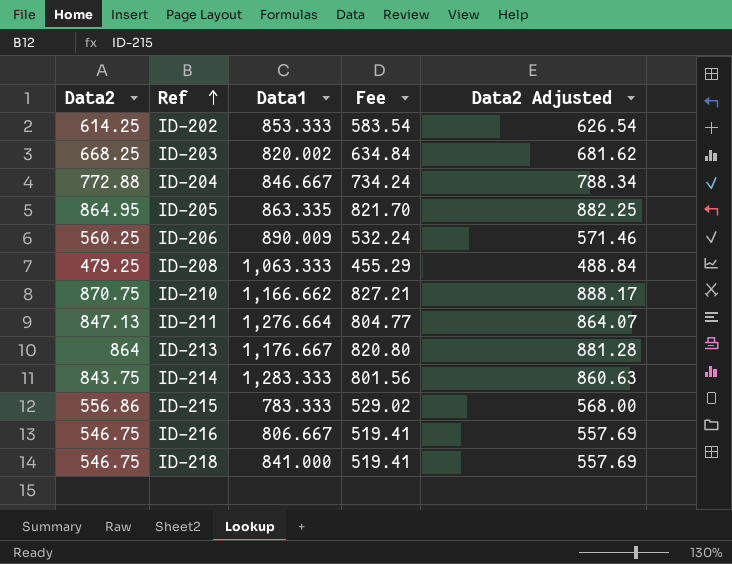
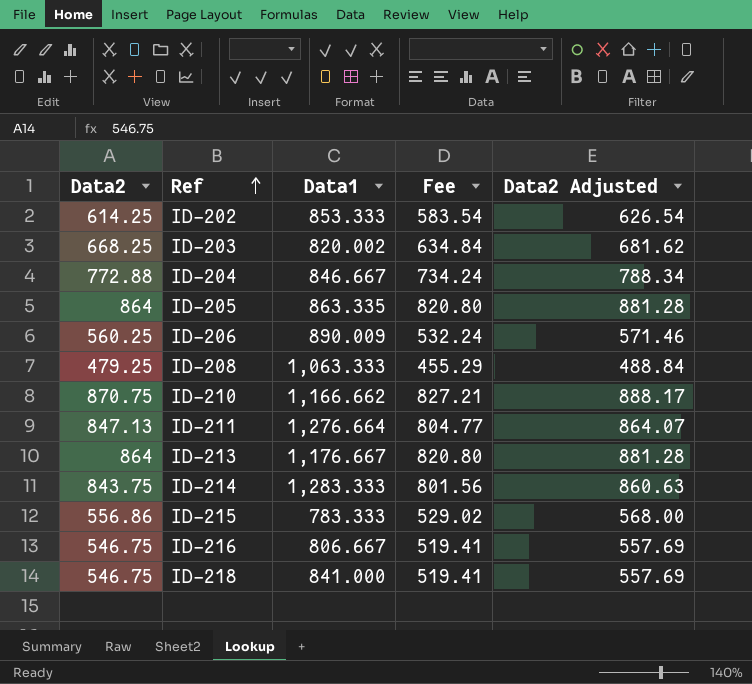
ID-205 | Data2: 864.95 -> 864
ID-205 | Fee: 821.70 -> 820.80
ID-205 | Data2 Adjusted: 882.25 -> 881.28

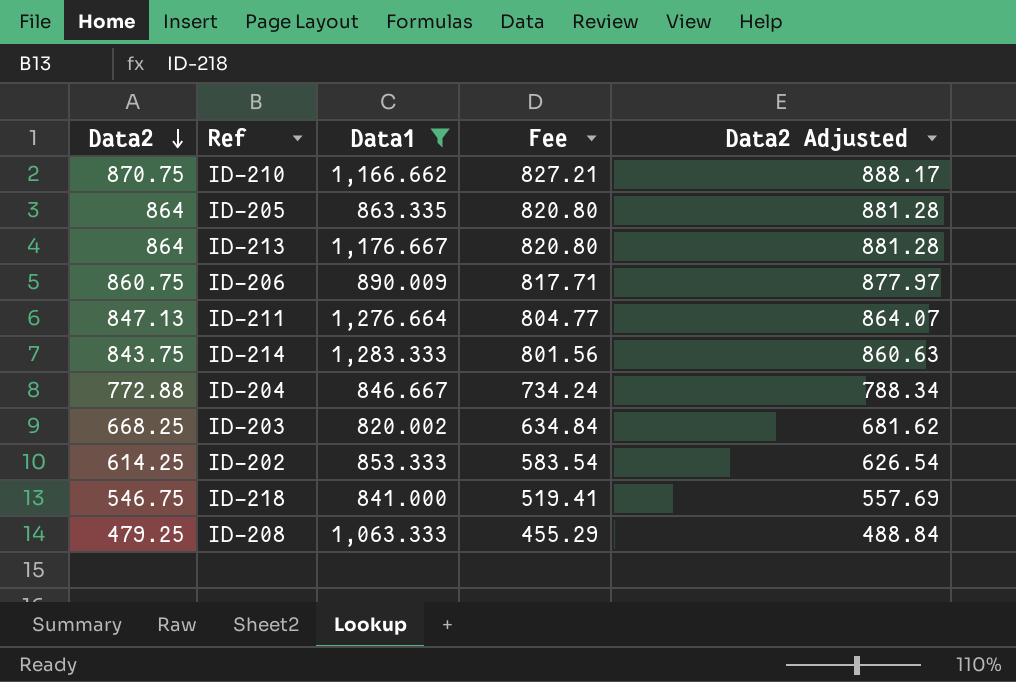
filter: none -> Data1 >= 820.002
row order: Ref ascending -> Data2 descending
ID-206 | Data2: 560.25 -> 860.75
ID-206 | Fee: 532.24 -> 817.71
ID-206 | Data2 Adjusted: 571.46 -> 877.97

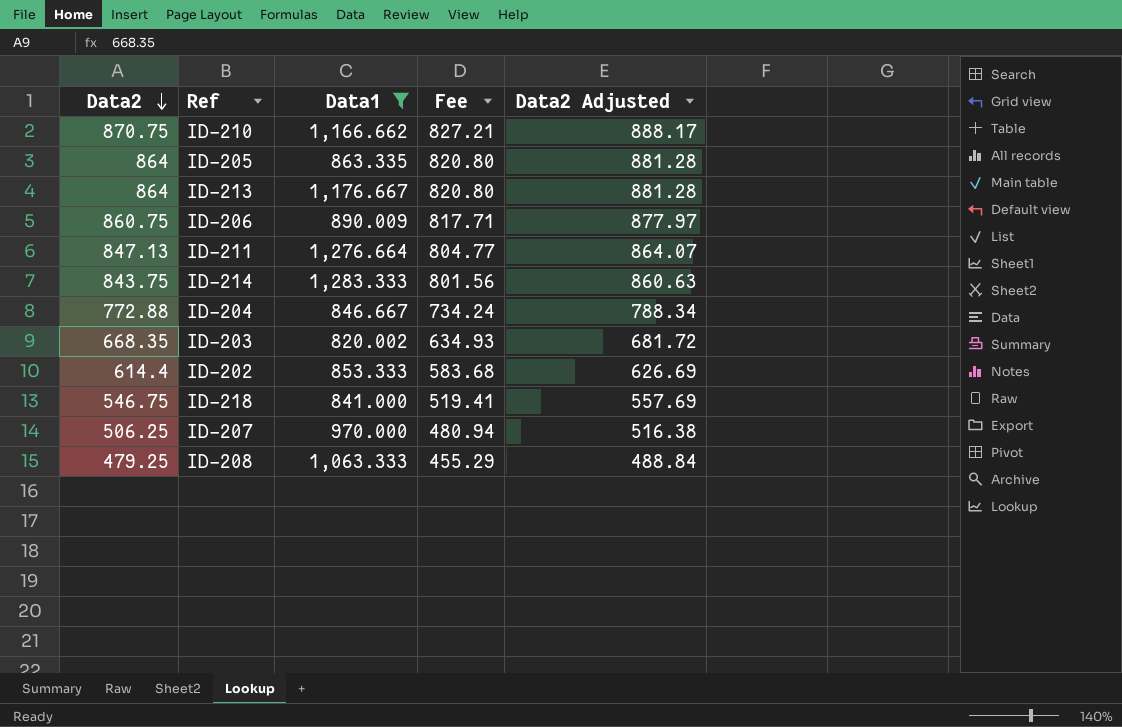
ID-203 | Data2: 668.25 -> 668.35
ID-203 | Fee: 634.84 -> 634.93
ID-203 | Data2 Adjusted: 681.62 -> 681.72
ID-202 | Data2: 614.25 -> 614.4
ID-202 | Fee: 583.54 -> 583.68
ID-202 | Data2 Adjusted: 626.54 -> 626.69
row ID-207: none -> 506.25 | 970.000 | 480.94 | 516.38

